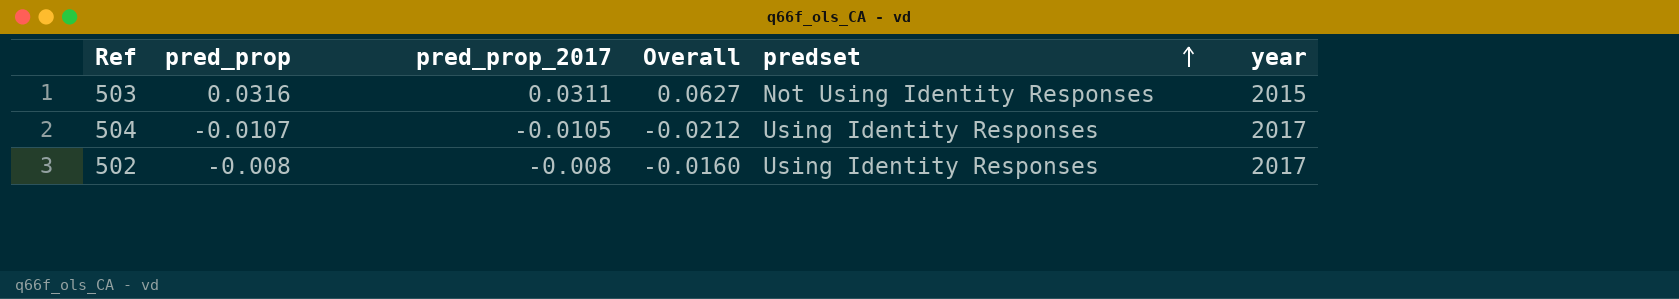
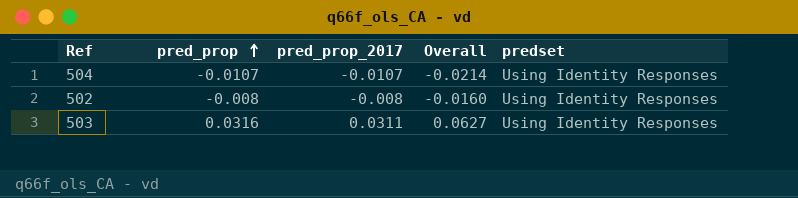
row order: predset ascending -> pred_prop ascending
column year | position: 6 -> none
504 | pred_prop_2017: -0.0105 -> -0.0107
504 | Overall: -0.0212 -> -0.0214
503 | predset: Not Using Identity Responses -> Using Identity Responses

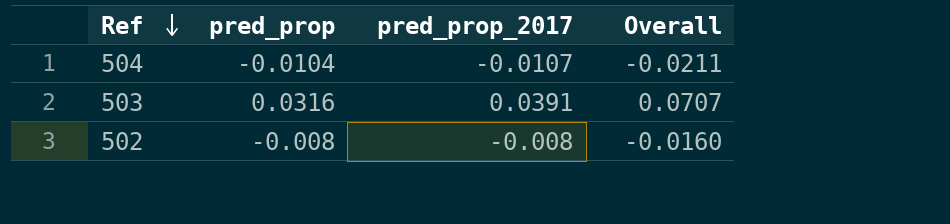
row order: pred_prop ascending -> Ref descending
column predset | position: 5 -> none
504 | pred_prop: -0.0107 -> -0.0104
504 | Overall: -0.0214 -> -0.0211
503 | pred_prop_2017: 0.0311 -> 0.0391
503 | Overall: 0.0627 -> 0.0707

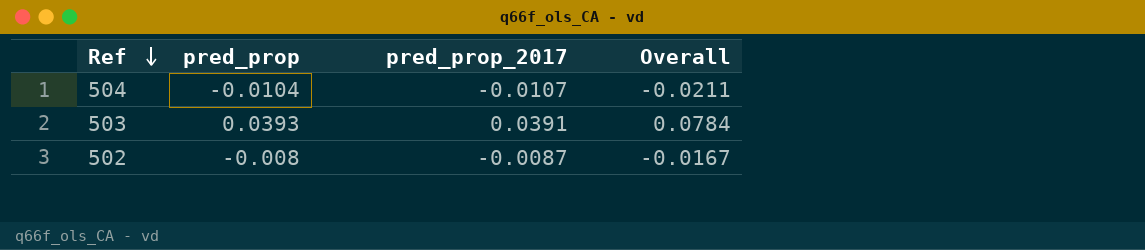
503 | pred_prop: 0.0316 -> 0.0393
503 | Overall: 0.0707 -> 0.0784
502 | pred_prop_2017: -0.008 -> -0.0087
502 | Overall: -0.0160 -> -0.0167

